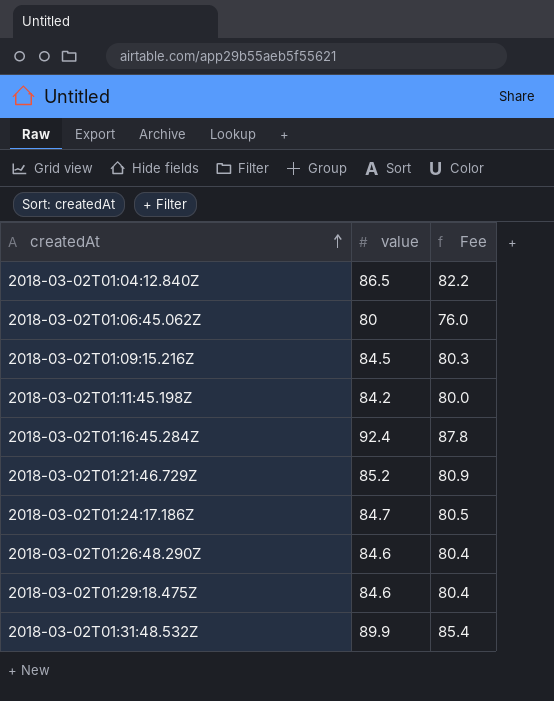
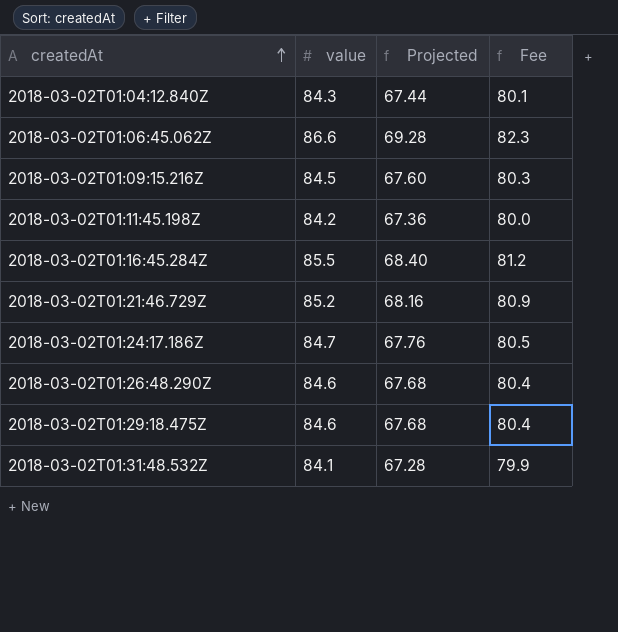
column Projected | formula: none -> [value] * 0.8
2018-03-02T01:04:12.840Z | value: 86.5 -> 84.3
2018-03-02T01:04:12.840Z | Fee: 82.2 -> 80.1
2018-03-02T01:06:45.062Z | value: 80 -> 86.6
2018-03-02T01:06:45.062Z | Fee: 76.0 -> 82.3
2018-03-02T01:16:45.284Z | value: 92.4 -> 85.5
2018-03-02T01:16:45.284Z | Fee: 87.8 -> 81.2
2018-03-02T01:31:48.532Z | value: 89.9 -> 84.1
2018-03-02T01:31:48.532Z | Fee: 85.4 -> 79.9

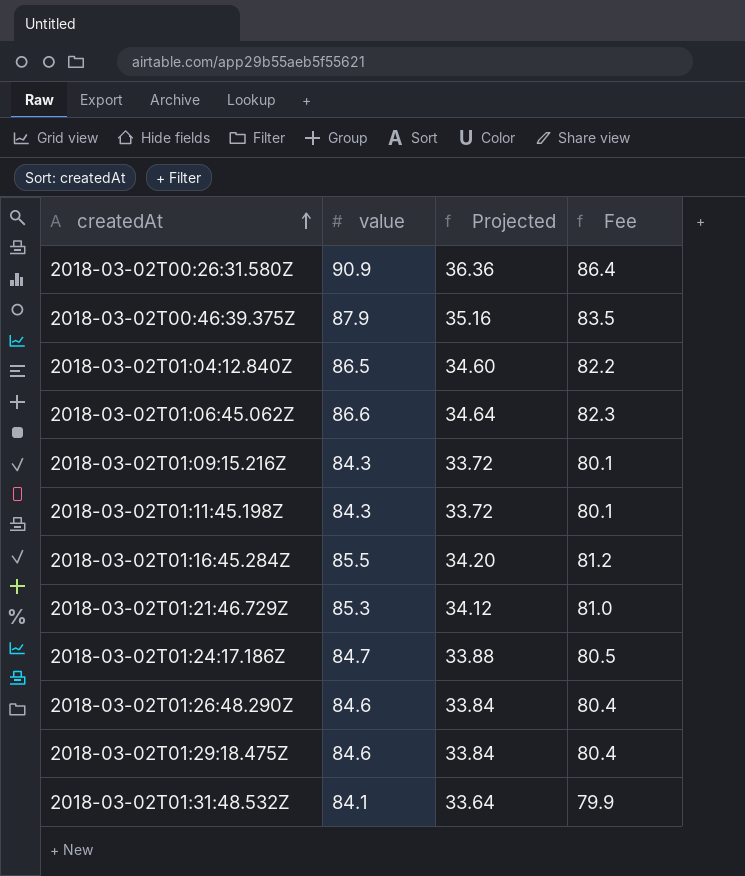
column Projected | formula: [value] * 0.8 -> [value] * 0.4
row 2018-03-02T00:26:31.580Z: none -> 90.9 | 36.36 | 86.4
row 2018-03-02T00:46:39.375Z: none -> 87.9 | 35.16 | 83.5
2018-03-02T01:04:12.840Z | value: 84.3 -> 86.5
2018-03-02T01:04:12.840Z | Fee: 80.1 -> 82.2
2018-03-02T01:09:15.216Z | value: 84.5 -> 84.3
2018-03-02T01:09:15.216Z | Fee: 80.3 -> 80.1
2018-03-02T01:11:45.198Z | value: 84.2 -> 84.3
2018-03-02T01:11:45.198Z | Fee: 80.0 -> 80.1
2018-03-02T01:21:46.729Z | value: 85.2 -> 85.3
2018-03-02T01:21:46.729Z | Fee: 80.9 -> 81.0

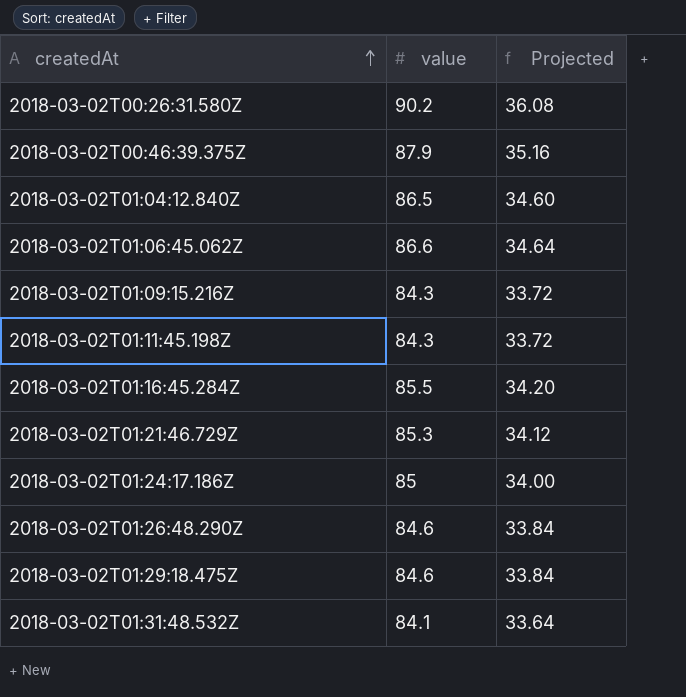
column Fee | formula: [value] * 0.95 -> none
2018-03-02T00:26:31.580Z | value: 90.9 -> 90.2
2018-03-02T00:26:31.580Z | Projected: 36.36 -> 36.08
2018-03-02T01:24:17.186Z | value: 84.7 -> 85
2018-03-02T01:24:17.186Z | Projected: 33.88 -> 34.00

